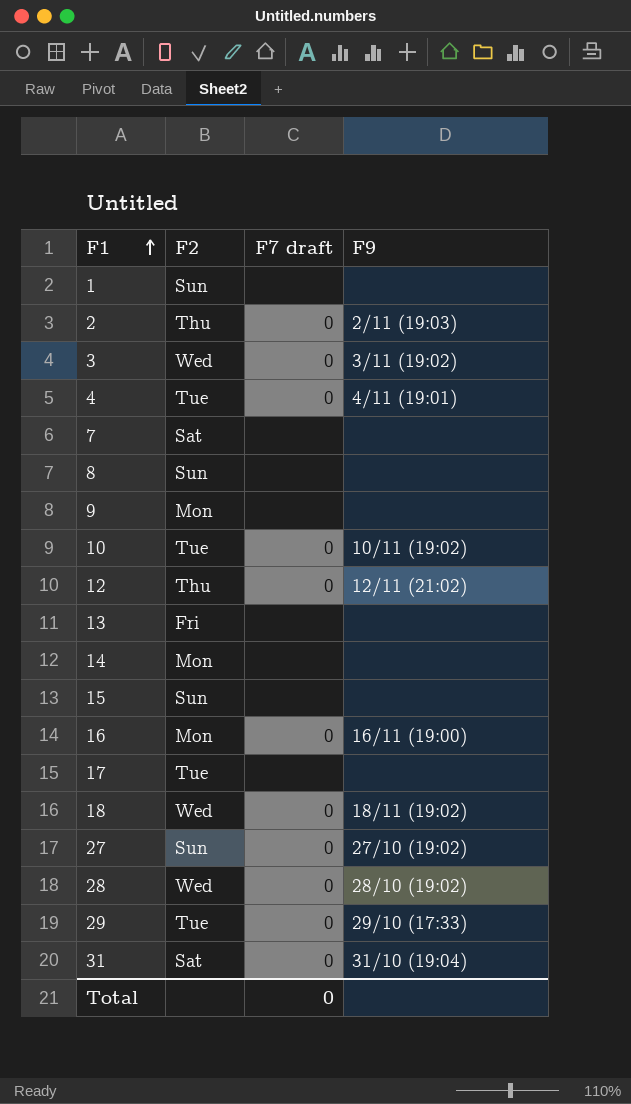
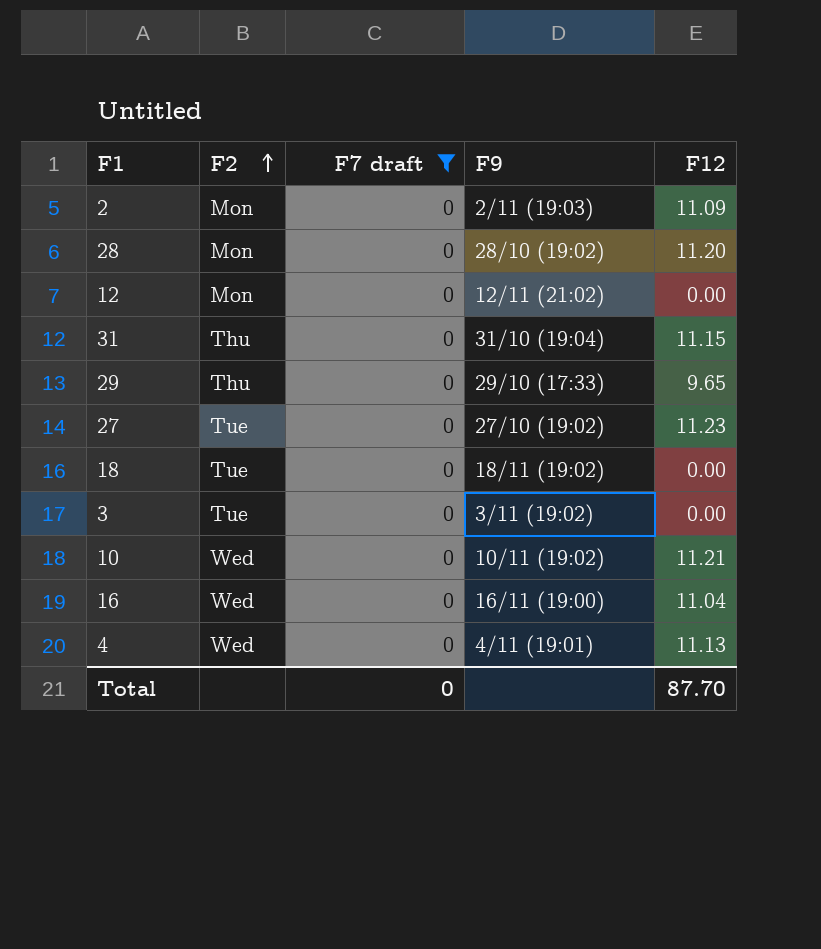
filter: none -> F7 draft = 0
row order: F1 ascending -> F2 ascending
column F12 | position: none -> 5
2 | F2: Thu -> Mon
28 | F2: Wed -> Mon
12 | F2: Thu -> Mon
31 | F2: Sat -> Thu
29 | F2: Tue -> Thu
27 | F2: Sun -> Tue
18 | F2: Wed -> Tue
3 | F2: Wed -> Tue
10 | F2: Tue -> Wed
16 | F2: Mon -> Wed
4 | F2: Tue -> Wed

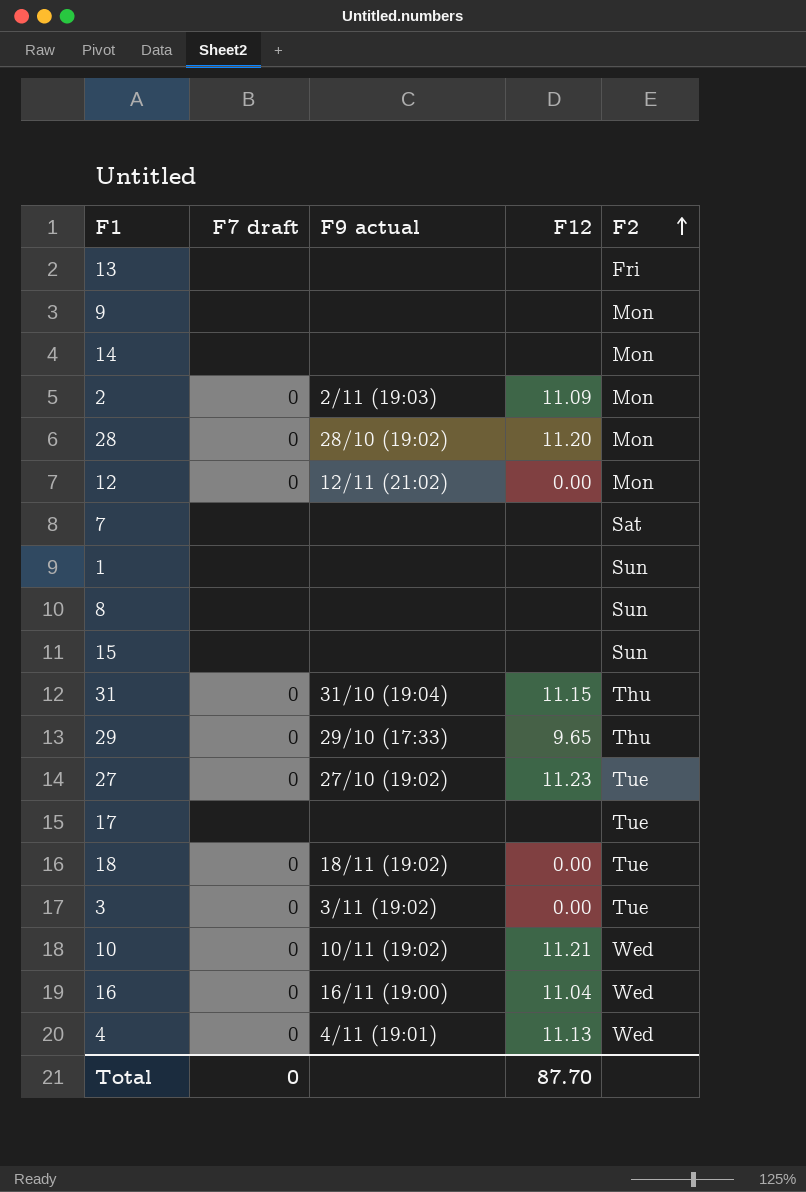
filter: F7 draft = 0 -> none
column name: F9 -> F9 actual
column F2 | position: 2 -> 5

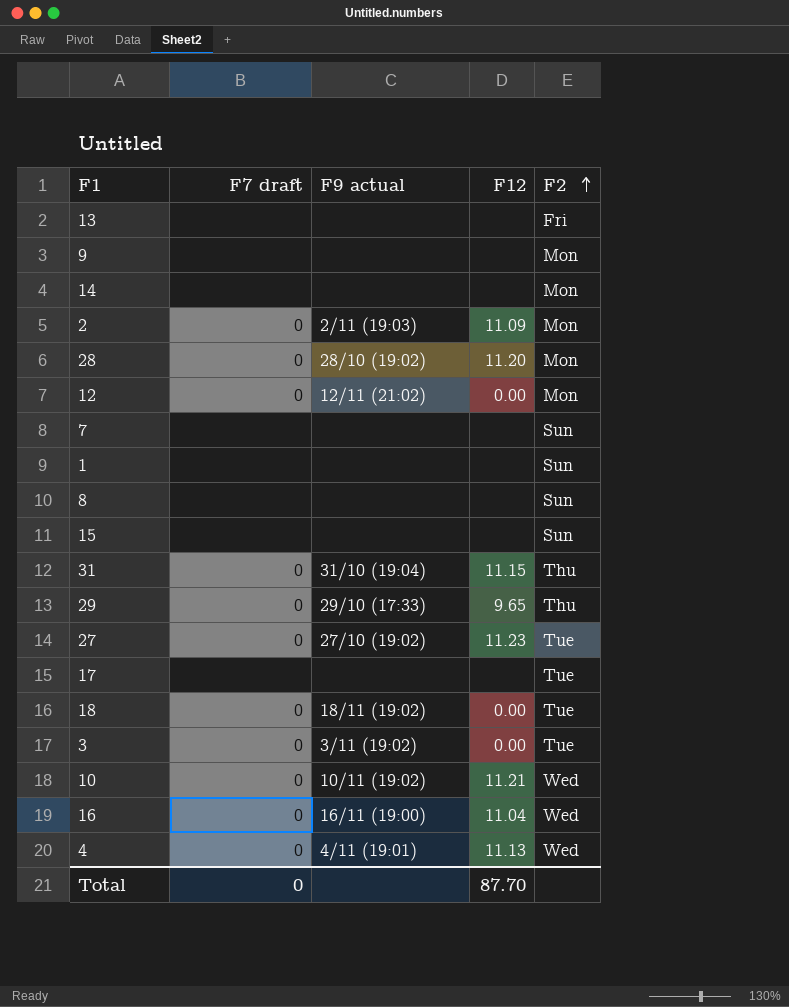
7 | F2: Sat -> Sun

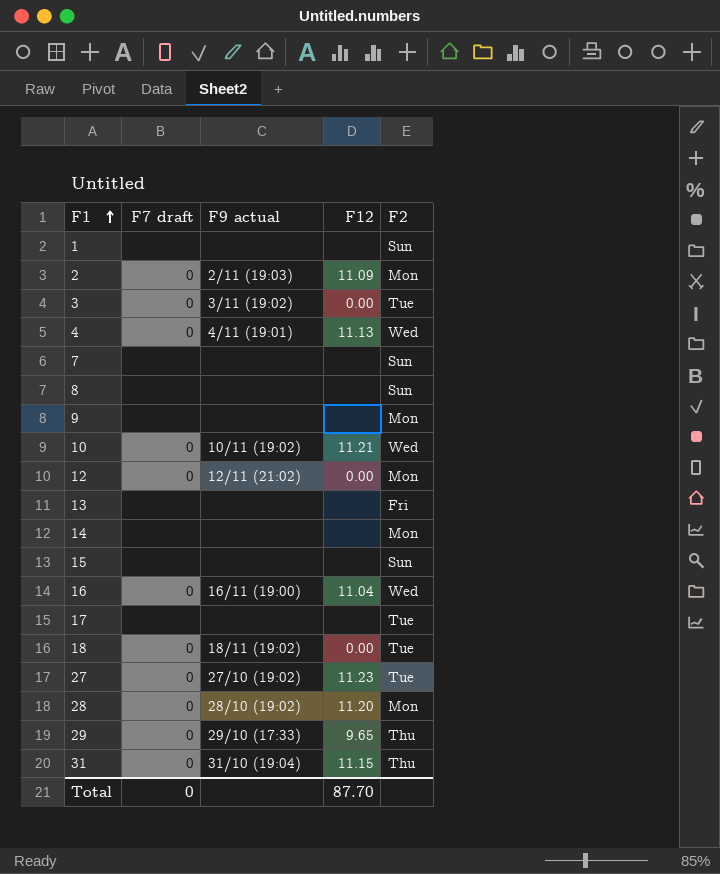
row order: F2 ascending -> F1 ascending

